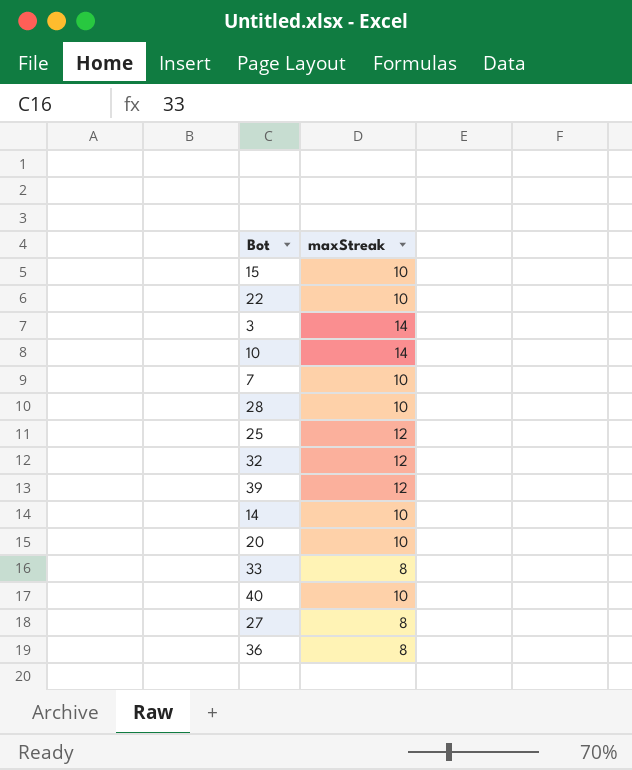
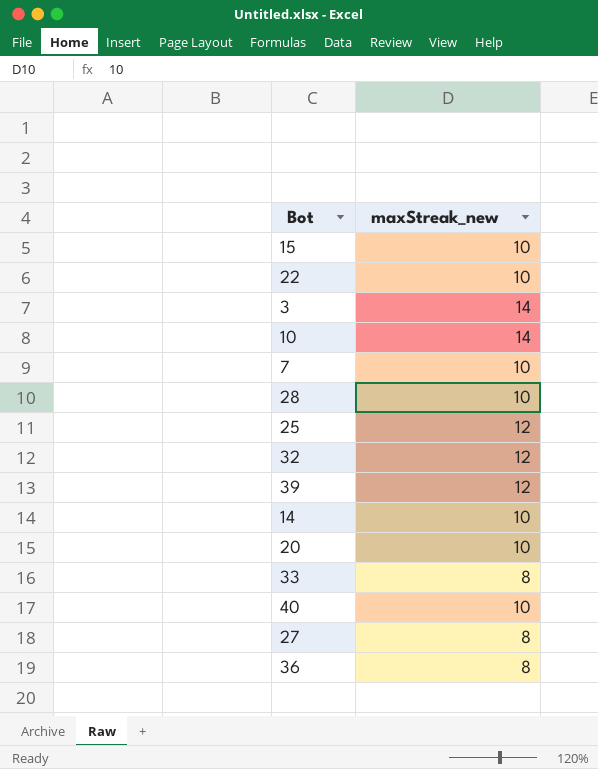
column name: maxStreak -> maxStreak_new

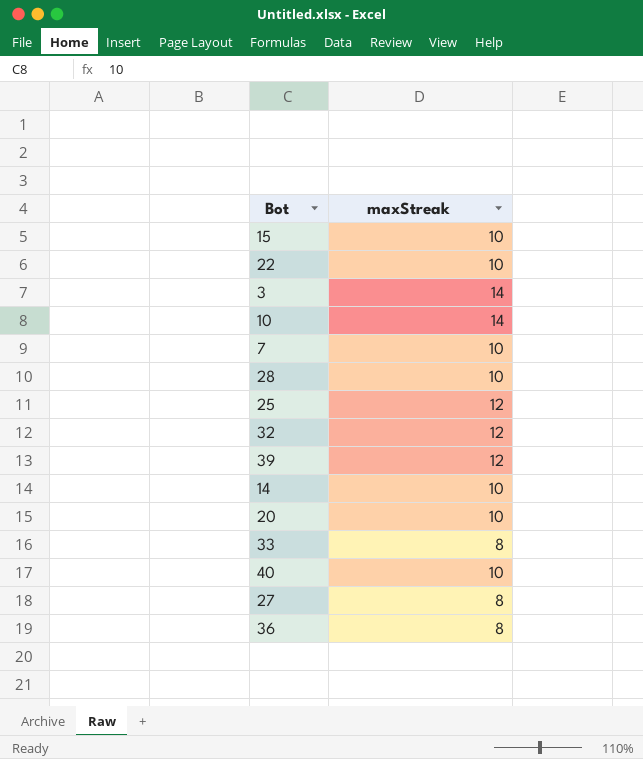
column name: maxStreak_new -> maxStreak

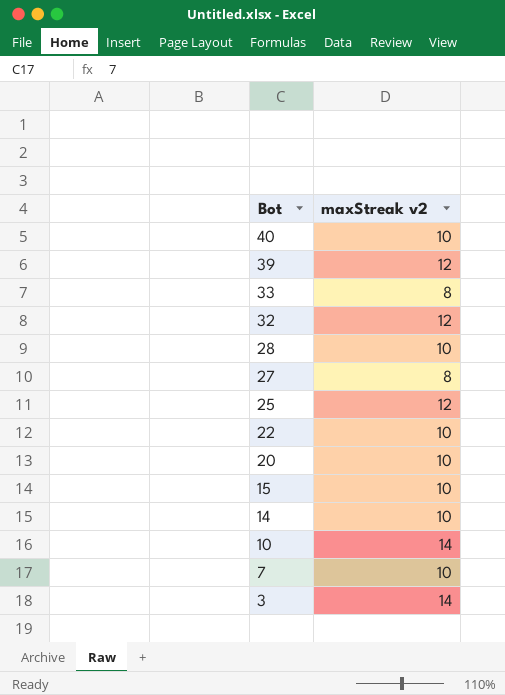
row order: none -> Bot descending
column name: maxStreak -> maxStreak v2
row 36: 8 -> none

